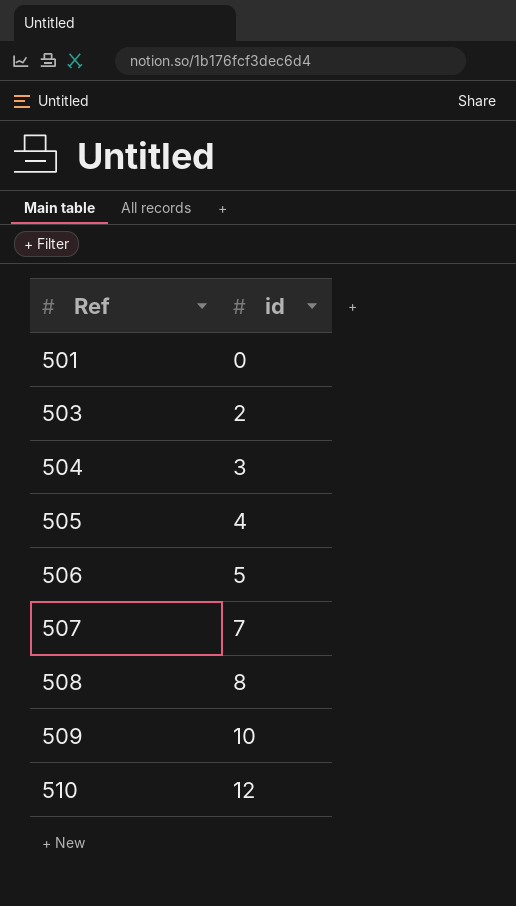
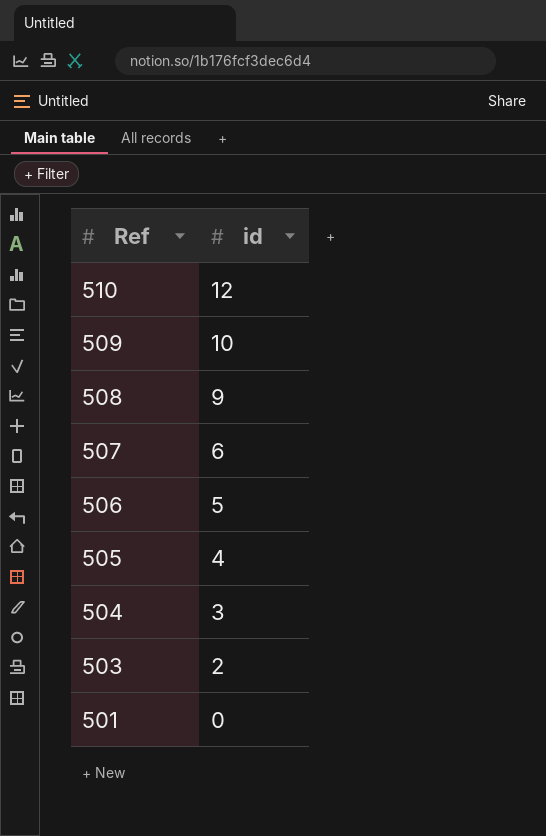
row order: Ref ascending -> Ref descending
508 | id: 8 -> 9
507 | id: 7 -> 6

